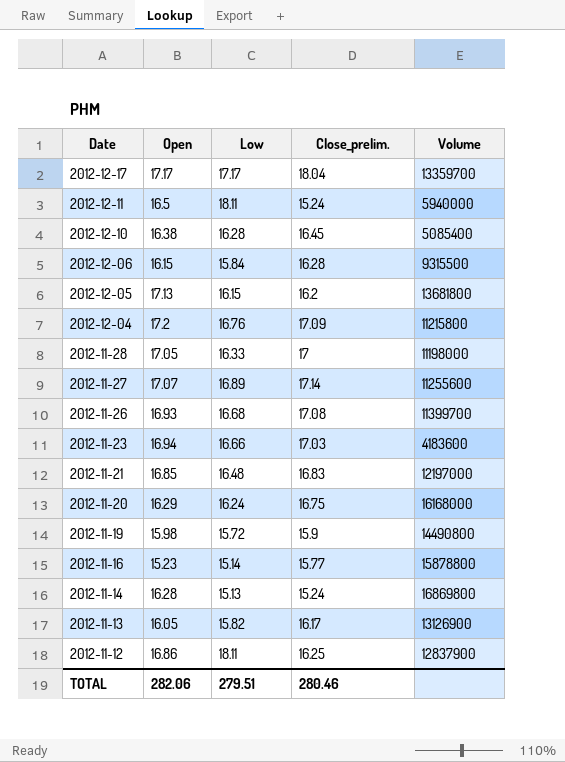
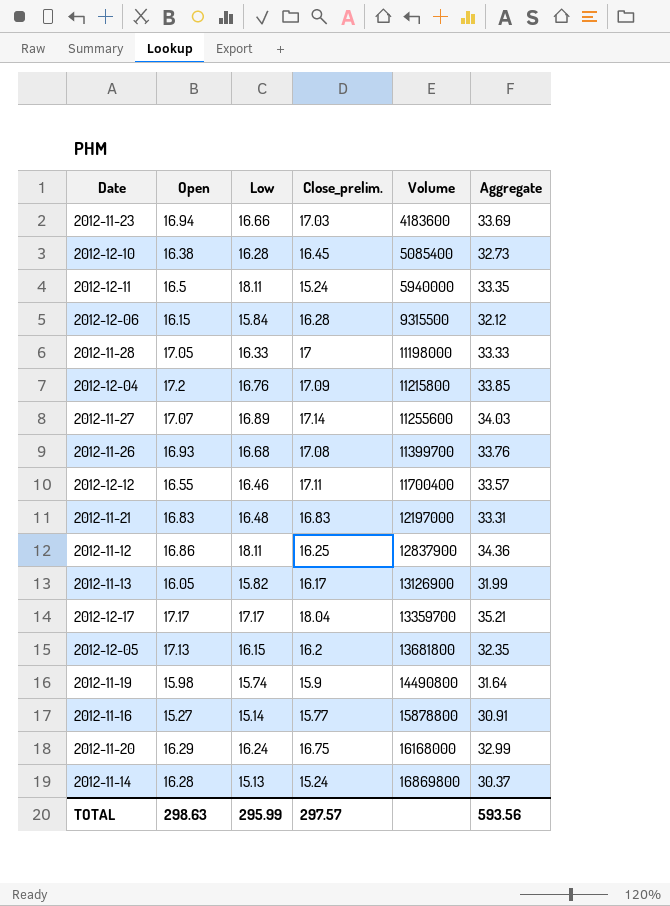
row order: Date descending -> Volume ascending
column Aggregate | formula: none -> [Low] + [Close_prelim.]
row 2012-12-12: none -> 16.55 | 16.46 | 17.11 | 11700400 | 33.57
2012-11-21 | Open: 16.85 -> 16.83
2012-11-19 | Low: 15.72 -> 15.74
2012-11-16 | Open: 15.23 -> 15.27
TOTAL | Open: 282.06 -> 298.63
TOTAL | Low: 279.51 -> 295.99
TOTAL | Close_prelim.: 280.46 -> 297.57

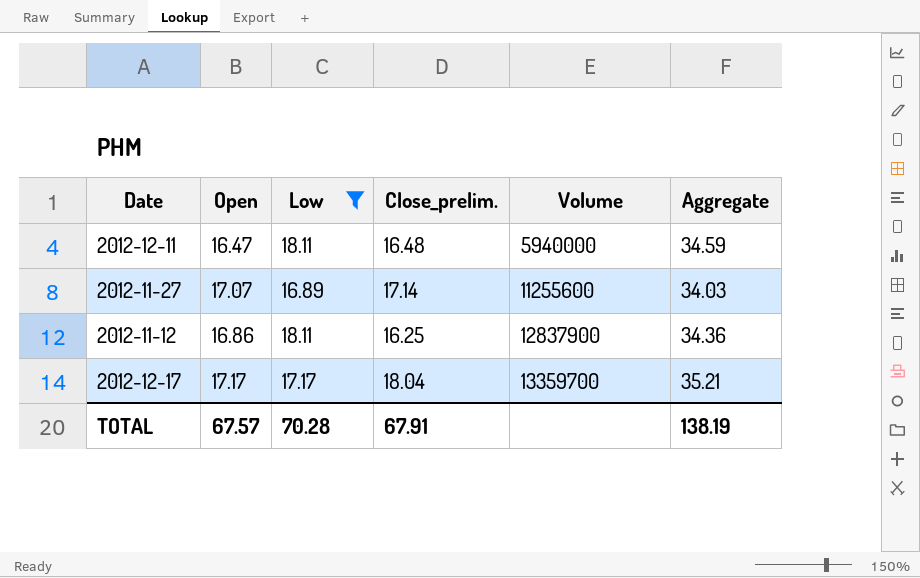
filter: none -> Low >= 16.89
2012-12-11 | Open: 16.5 -> 16.47
2012-12-11 | Close_prelim.: 15.24 -> 16.48
2012-12-11 | Aggregate: 33.35 -> 34.59
TOTAL | Open: 298.63 -> 67.57
TOTAL | Low: 295.99 -> 70.28
TOTAL | Close_prelim.: 297.57 -> 67.91
TOTAL | Aggregate: 593.56 -> 138.19

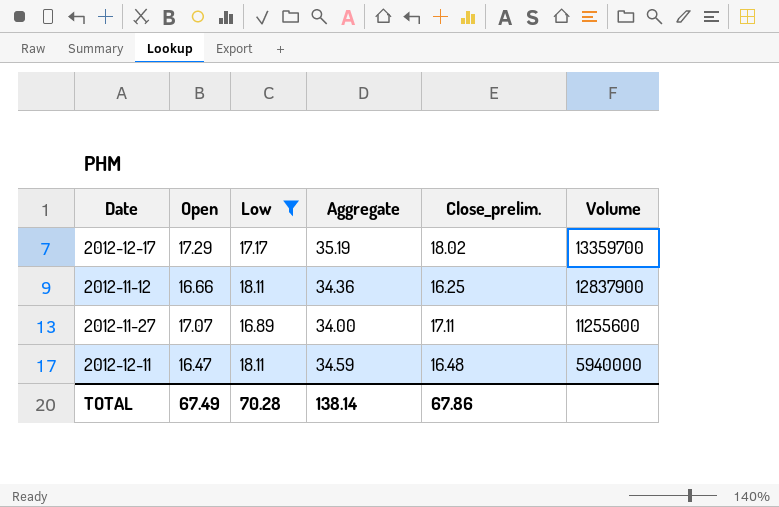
row order: Volume ascending -> Volume descending
column Aggregate | position: 6 -> 4
2012-12-17 | Open: 17.17 -> 17.29
2012-12-17 | Aggregate: 35.21 -> 35.19
2012-12-17 | Close_prelim.: 18.04 -> 18.02
2012-11-12 | Open: 16.86 -> 16.66
2012-11-27 | Aggregate: 34.03 -> 34.00
2012-11-27 | Close_prelim.: 17.14 -> 17.11
TOTAL | Open: 67.57 -> 67.49
TOTAL | Aggregate: 138.19 -> 138.14
TOTAL | Close_prelim.: 67.91 -> 67.86

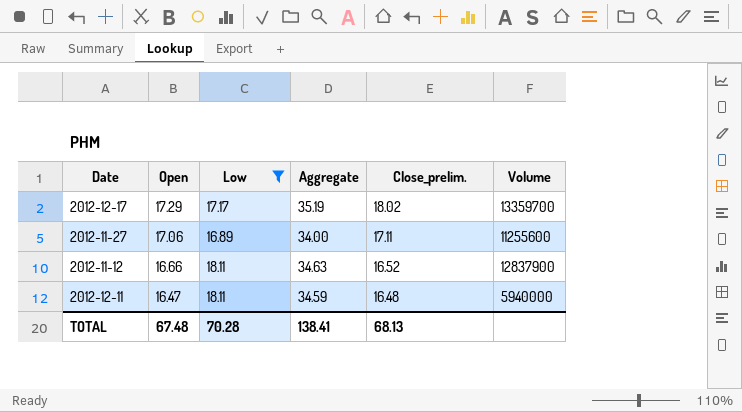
row order: Volume descending -> Open descending
2012-11-27 | Open: 17.07 -> 17.06
2012-11-12 | Aggregate: 34.36 -> 34.63
2012-11-12 | Close_prelim.: 16.25 -> 16.52
TOTAL | Open: 67.49 -> 67.48
TOTAL | Aggregate: 138.14 -> 138.41
TOTAL | Close_prelim.: 67.86 -> 68.13

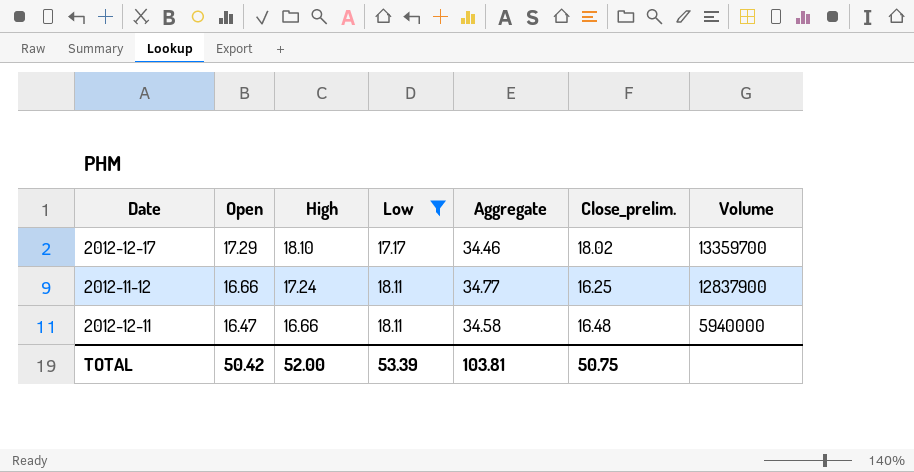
column High | position: none -> 3
column Aggregate | formula: [Low] + [Close_prelim.] -> [Open] + [Low]
row 2012-11-27: 17.06 | 16.89 | 34.00 | 17.11 | 11255600 -> none
2012-11-12 | Close_prelim.: 16.52 -> 16.25
TOTAL | Open: 67.48 -> 50.42
TOTAL | Low: 70.28 -> 53.39
TOTAL | Aggregate: 138.41 -> 103.81
TOTAL | Close_prelim.: 68.13 -> 50.75

